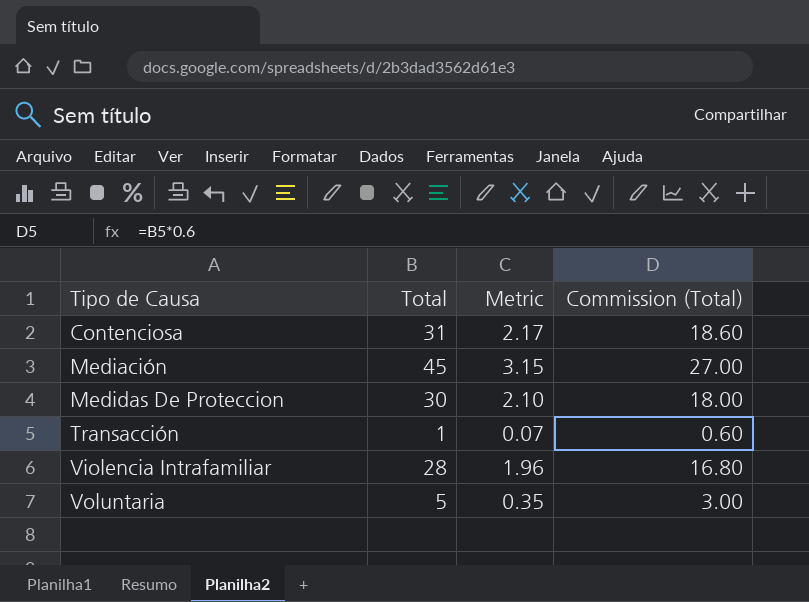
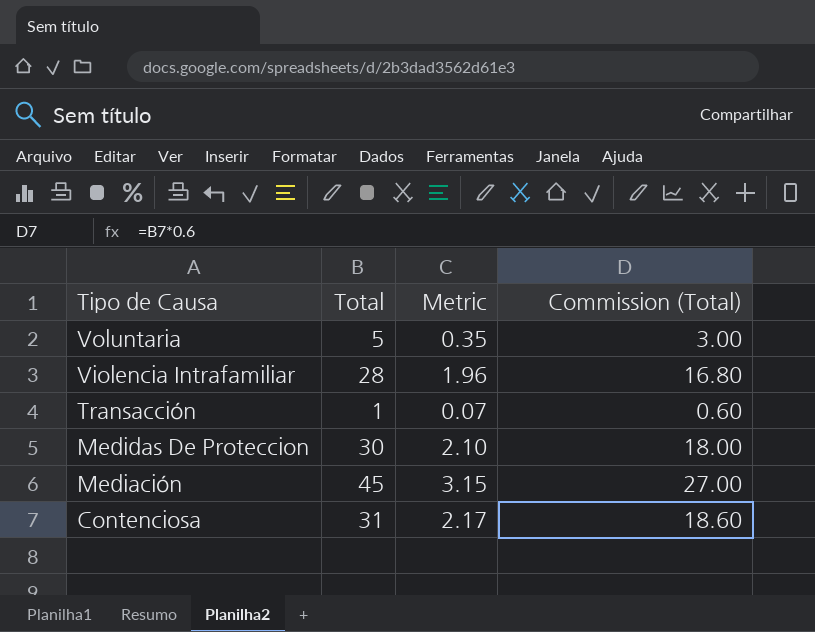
row order: Tipo de Causa ascending -> Tipo de Causa descending

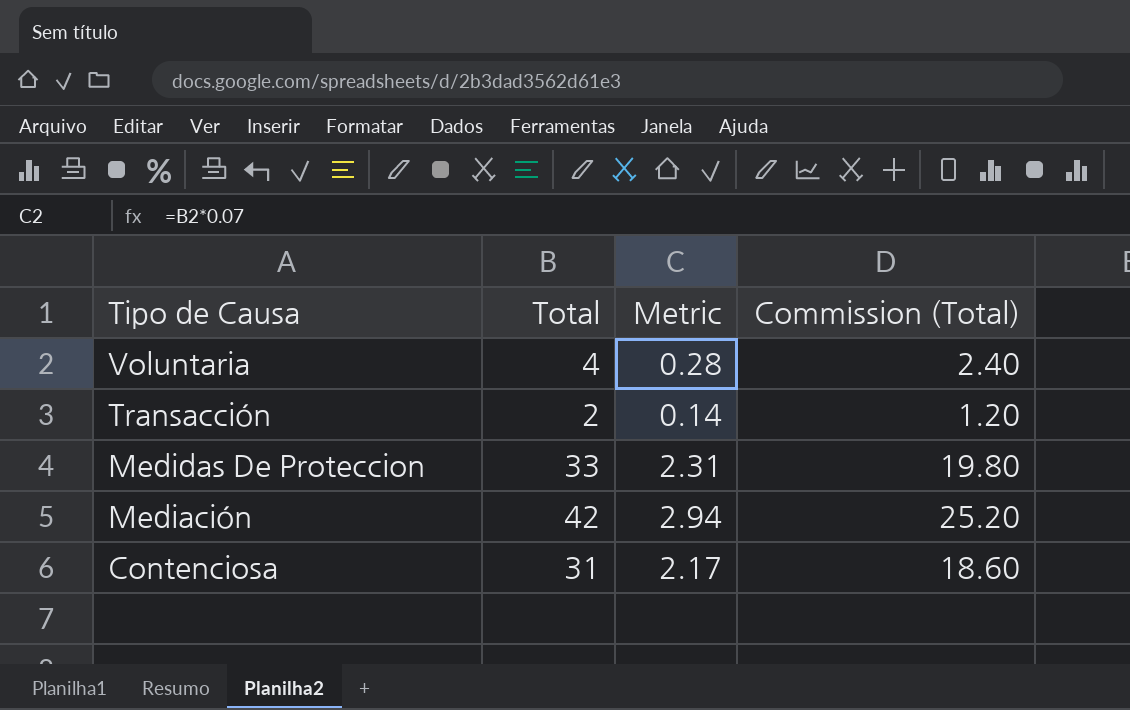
row Violencia Intrafamiliar: 28 | 1.96 | 16.80 -> none
Voluntaria | Total: 5 -> 4
Voluntaria | Metric: 0.35 -> 0.28
Voluntaria | Commission (Total): 3.00 -> 2.40
Transacción | Total: 1 -> 2
Transacción | Metric: 0.07 -> 0.14
Transacción | Commission (Total): 0.60 -> 1.20
Medidas De Proteccion | Total: 30 -> 33
Medidas De Proteccion | Metric: 2.10 -> 2.31
Medidas De Proteccion | Commission (Total): 18.00 -> 19.80
Mediación | Total: 45 -> 42
Mediación | Metric: 3.15 -> 2.94
Mediación | Commission (Total): 27.00 -> 25.20

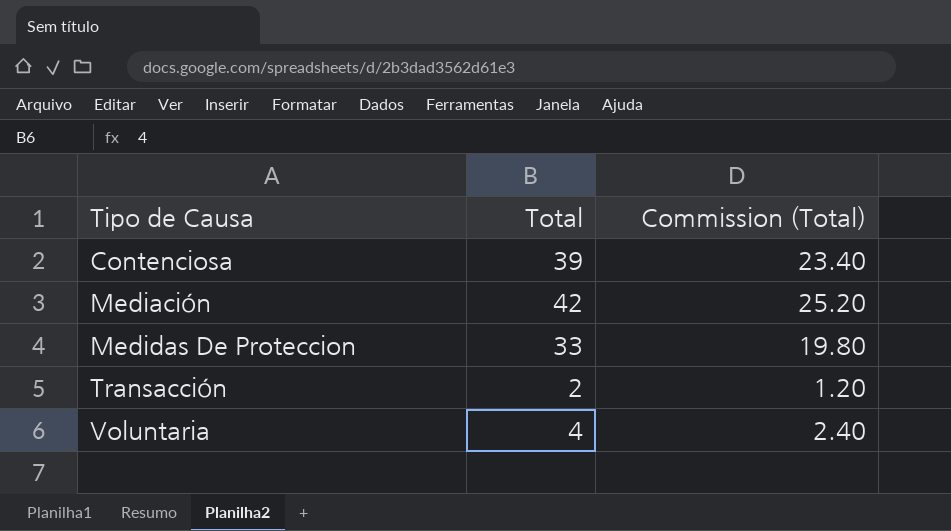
row order: Tipo de Causa descending -> Tipo de Causa ascending
column Metric | formula: [Total] * 0.07 -> none
Contenciosa | Total: 31 -> 39
Contenciosa | Commission (Total): 18.60 -> 23.40

